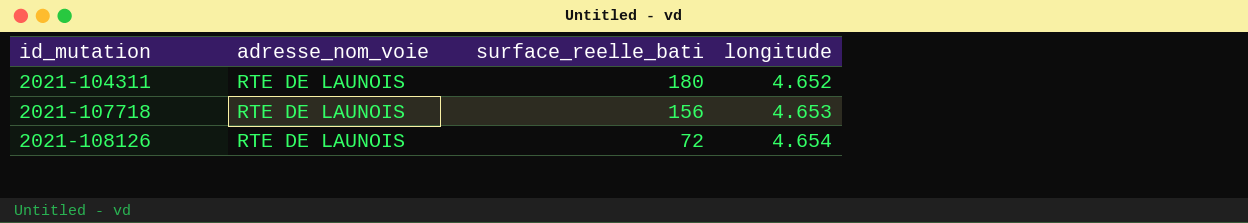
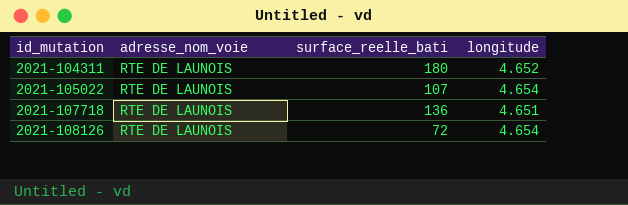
row 2021-105022: none -> RTE DE LAUNOIS | 107 | 4.654
2021-107718 | surface_reelle_bati: 156 -> 136
2021-107718 | longitude: 4.653 -> 4.651

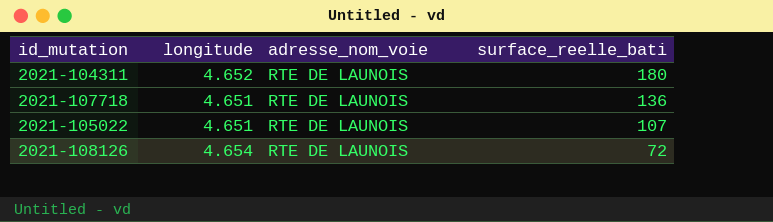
row order: id_mutation ascending -> surface_reelle_bati descending
column longitude | position: 4 -> 2
2021-105022 | longitude: 4.654 -> 4.651

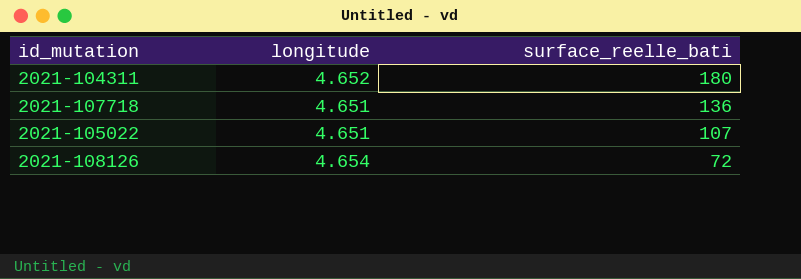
column adresse_nom_voie | position: 3 -> none

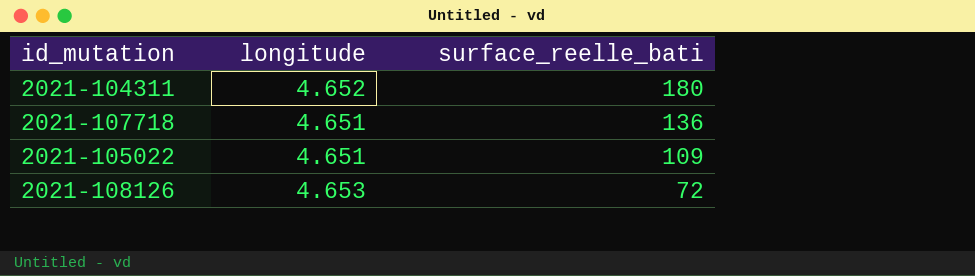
2021-105022 | surface_reelle_bati: 107 -> 109
2021-108126 | longitude: 4.654 -> 4.653

